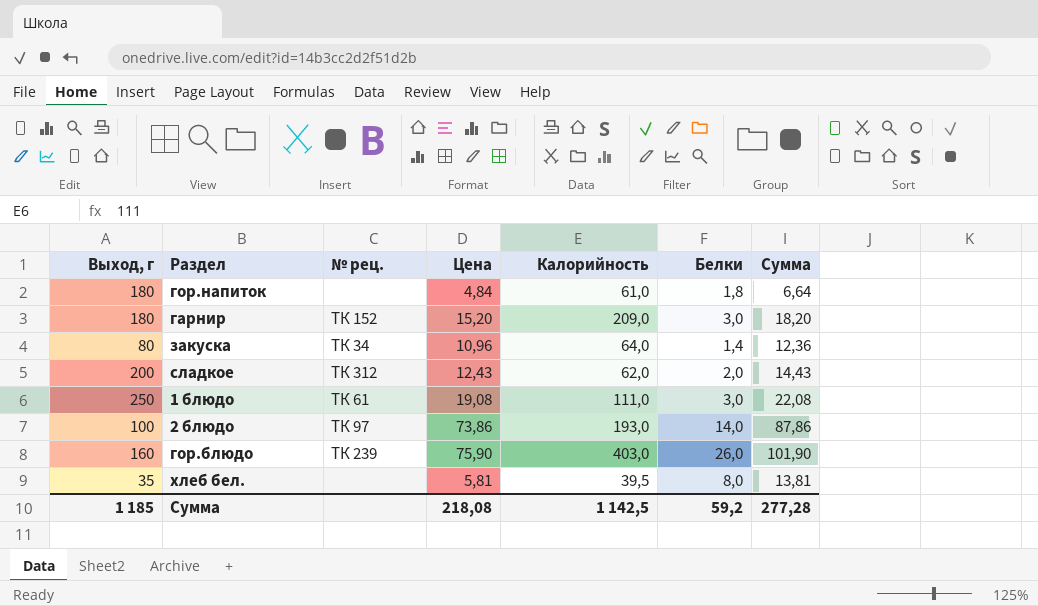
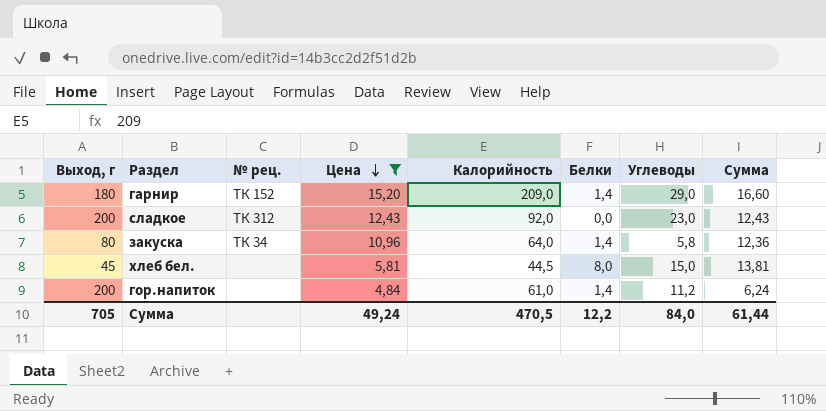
filter: none -> Цена <= 15,20
row order: none -> Цена descending
column Углеводы | position: none -> 7
гарнир | Белки: 3,0 -> 1,4
гарнир | Сумма: 18,20 -> 16,60
сладкое | Калорийность: 62,0 -> 92,0
сладкое | Белки: 2,0 -> 0,0
сладкое | Сумма: 14,43 -> 12,43
хлеб бел. | Выход, г: 35 -> 45
хлеб бел. | Калорийность: 39,5 -> 44,5
гор.напиток | Выход, г: 180 -> 200
гор.напиток | Белки: 1,8 -> 1,4
гор.напиток | Сумма: 6,64 -> 6,24
Сумма | Выход, г: 1 185 -> 705
Сумма | Цена: 218,08 -> 49,24
Сумма | Калорийность: 1 142,5 -> 470,5
Сумма | Белки: 59,2 -> 12,2
Сумма | Сумма: 277,28 -> 61,44

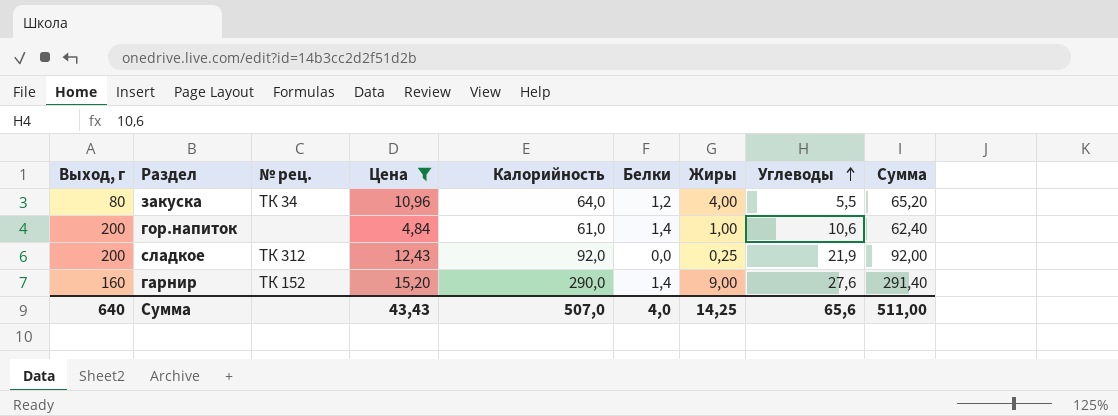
row order: Цена descending -> Углеводы ascending
column Жиры | position: none -> 7
column Сумма | formula: [Цена] + [Белки] -> [Калорийность] + [Белки]
row хлеб бел.: 45 | none | 5,81 | 44,5 | 8,0 | 15,0 | 13,81 -> none
закуска | Белки: 1,4 -> 1,2
закуска | Углеводы: 5,8 -> 5,5
гор.напиток | Углеводы: 11,2 -> 10,6
сладкое | Углеводы: 23,0 -> 21,9
гарнир | Выход, г: 180 -> 160
гарнир | Калорийность: 209,0 -> 290,0
гарнир | Углеводы: 29,0 -> 27,6
Сумма | Выход, г: 705 -> 640
Сумма | Цена: 49,24 -> 43,43
Сумма | Калорийность: 470,5 -> 507,0
Сумма | Белки: 12,2 -> 4,0
Сумма | Углеводы: 84,0 -> 65,6
Сумма | Сумма: 61,44 -> 511,00

